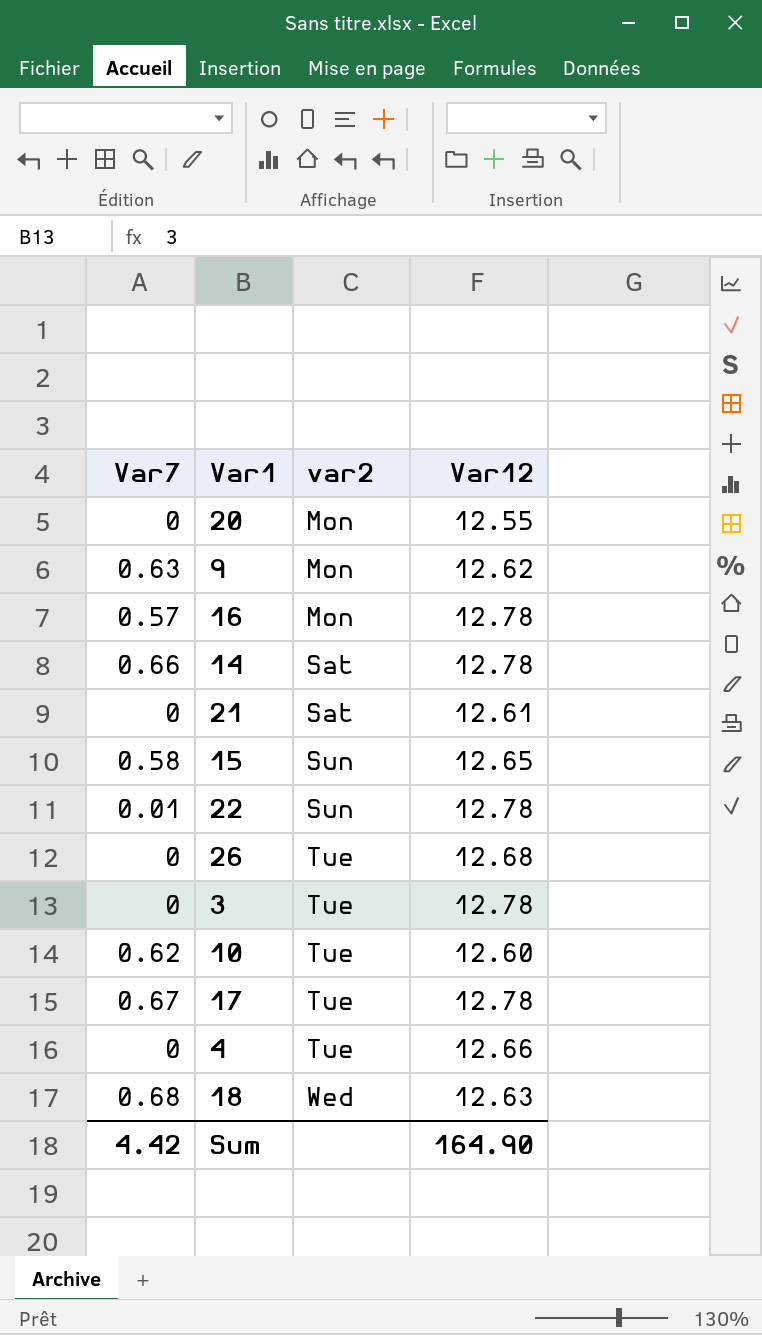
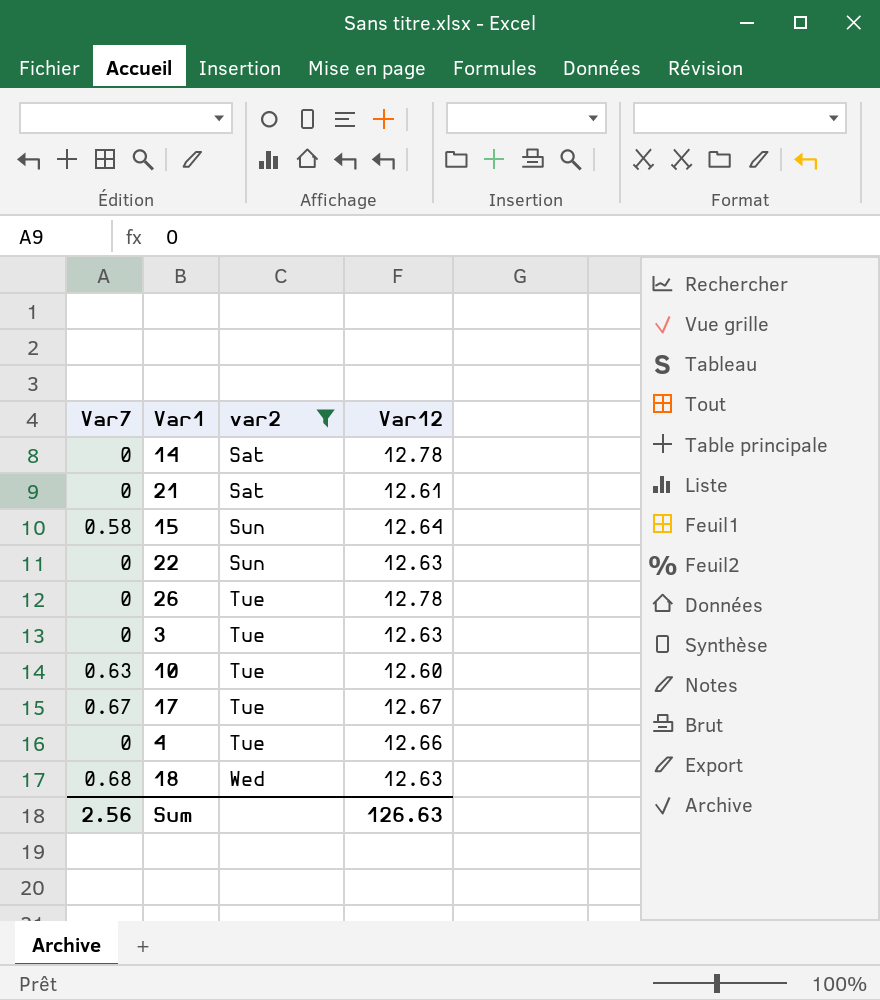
filter: none -> var2 != Mon
14 | Var7: 0.66 -> 0
15 | Var12: 12.65 -> 12.64
22 | Var7: 0.01 -> 0
22 | Var12: 12.78 -> 12.63
26 | Var12: 12.68 -> 12.78
3 | Var12: 12.78 -> 12.63
10 | Var7: 0.62 -> 0.63
17 | Var12: 12.78 -> 12.67
Sum | Var7: 4.42 -> 2.56
Sum | Var12: 164.90 -> 126.63

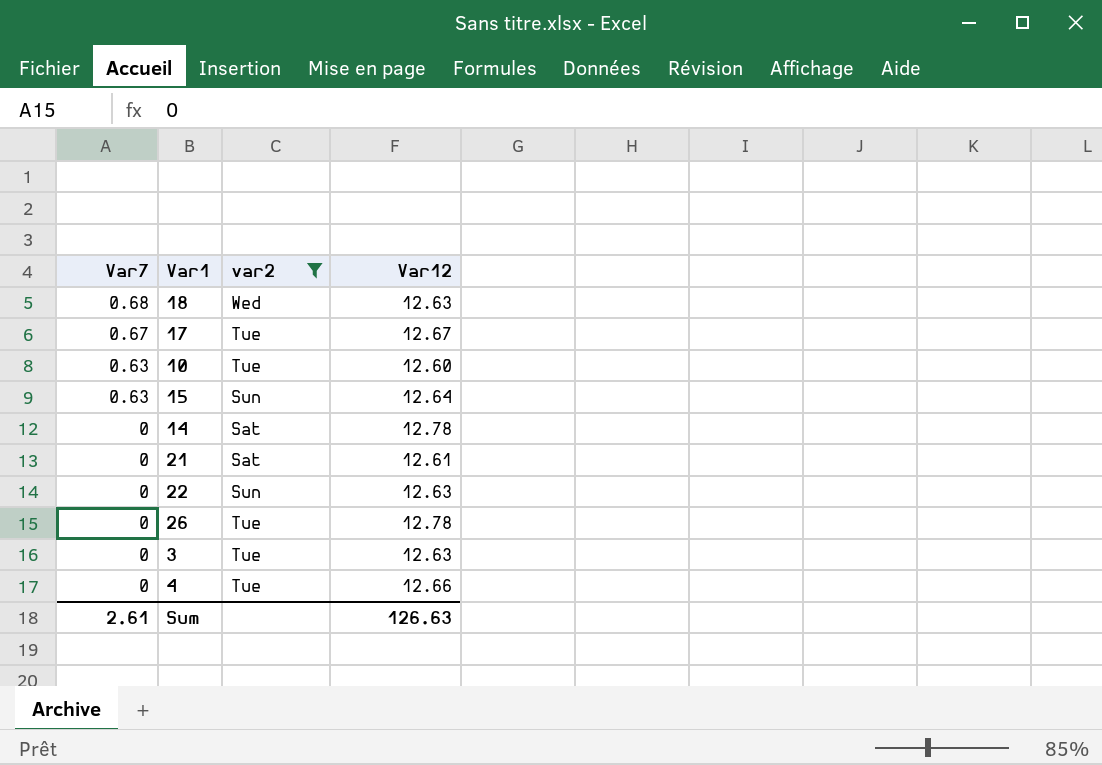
row order: var2 ascending -> Var7 descending
15 | Var7: 0.58 -> 0.63
Sum | Var7: 2.56 -> 2.61

